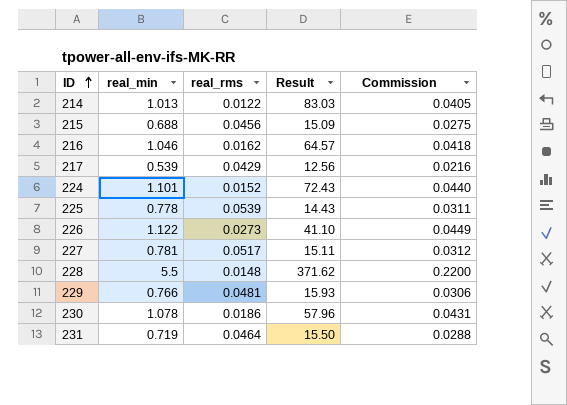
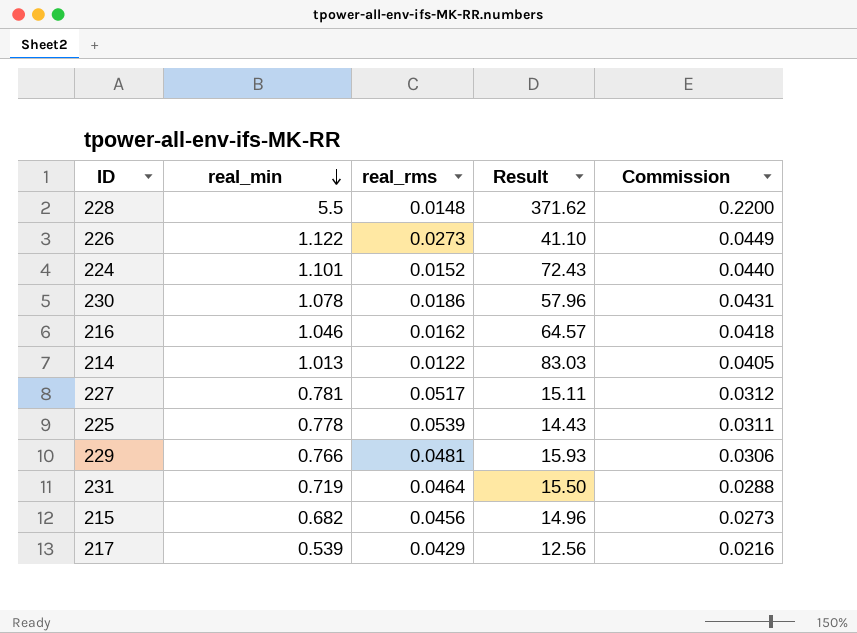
row order: ID ascending -> real_min descending
215 | real_min: 0.688 -> 0.682
215 | Result: 15.09 -> 14.96
215 | Commission: 0.0275 -> 0.0273

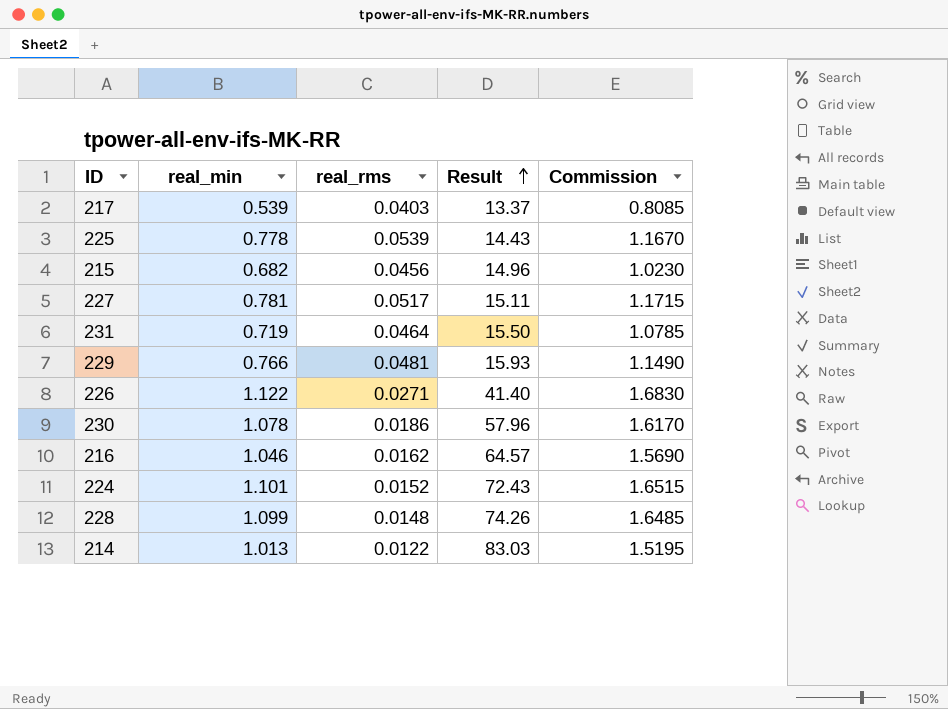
row order: real_min descending -> Result ascending
column Commission | formula: [real_min] * 0.04 -> [real_min] * 1.5
217 | real_rms: 0.0429 -> 0.0403
217 | Result: 12.56 -> 13.37
226 | real_rms: 0.0273 -> 0.0271
226 | Result: 41.10 -> 41.40
228 | real_min: 5.5 -> 1.099
228 | Result: 371.62 -> 74.26

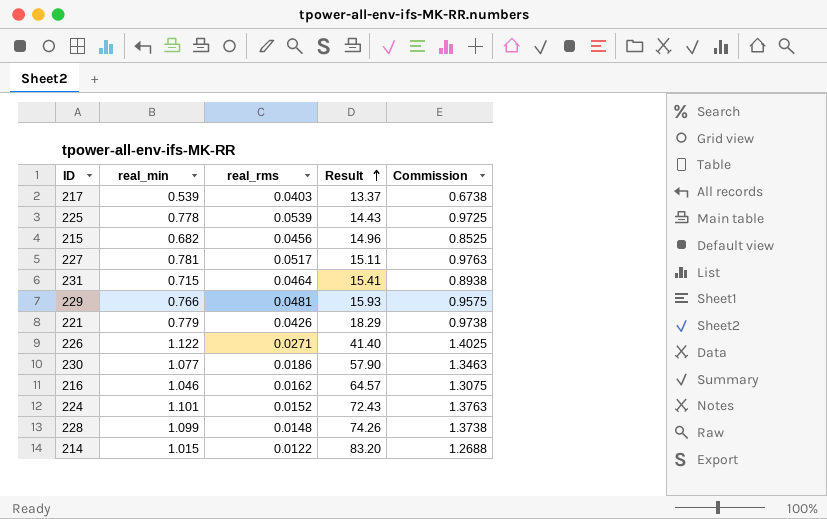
column Commission | formula: [real_min] * 1.5 -> [real_min] * 1.25
231 | real_min: 0.719 -> 0.715
231 | Result: 15.50 -> 15.41
row 221: none -> 0.779 | 0.0426 | 18.29 | 0.9738
230 | real_min: 1.078 -> 1.077
230 | Result: 57.96 -> 57.90
214 | real_min: 1.013 -> 1.015
214 | Result: 83.03 -> 83.20

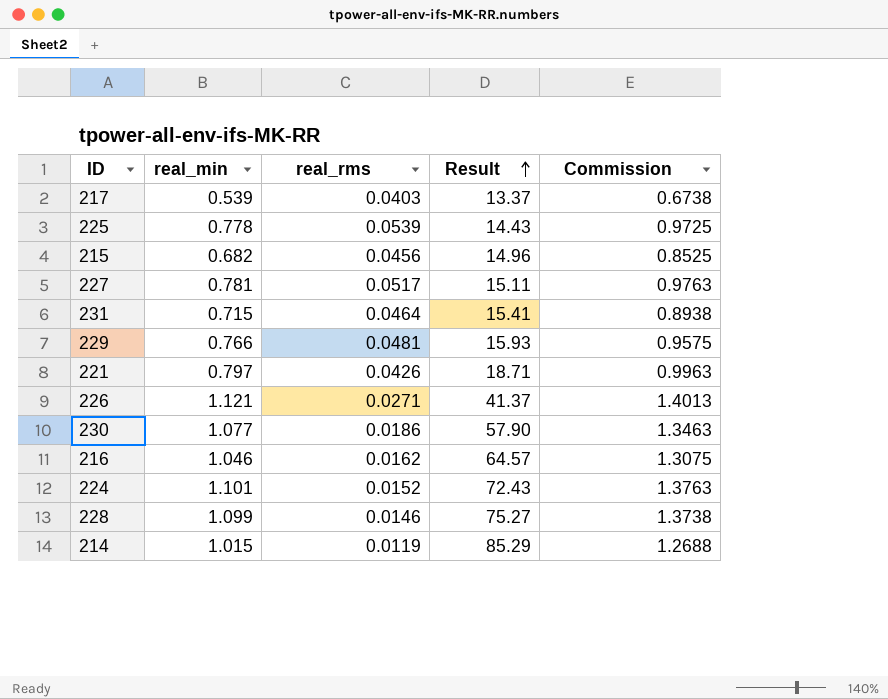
221 | real_min: 0.779 -> 0.797
221 | Result: 18.29 -> 18.71
221 | Commission: 0.9738 -> 0.9963
226 | real_min: 1.122 -> 1.121
226 | Result: 41.40 -> 41.37
226 | Commission: 1.4025 -> 1.4013
228 | real_rms: 0.0148 -> 0.0146
228 | Result: 74.26 -> 75.27
214 | real_rms: 0.0122 -> 0.0119
214 | Result: 83.20 -> 85.29

